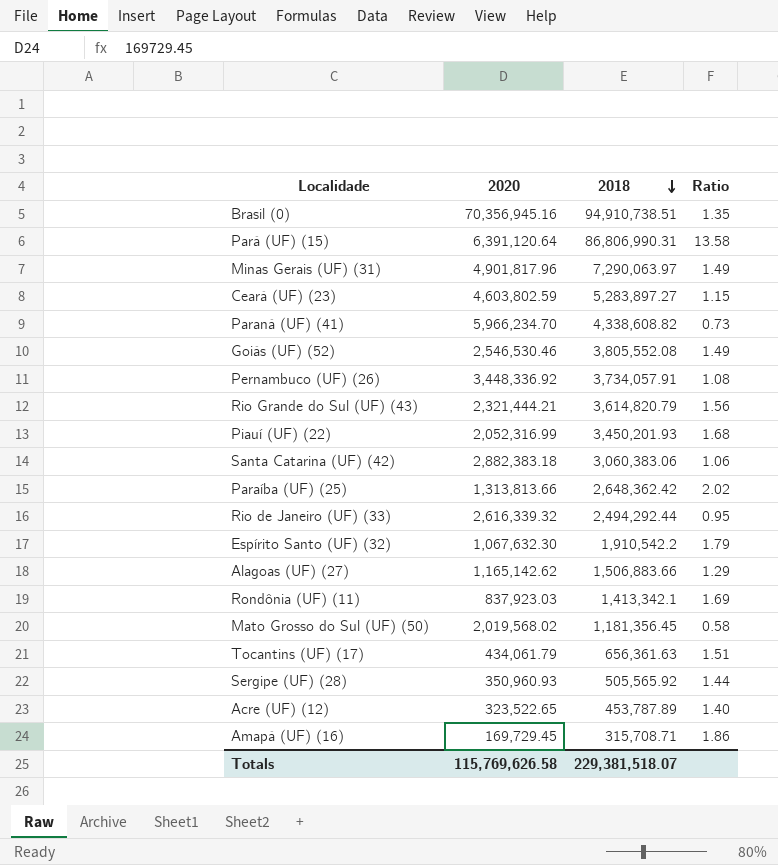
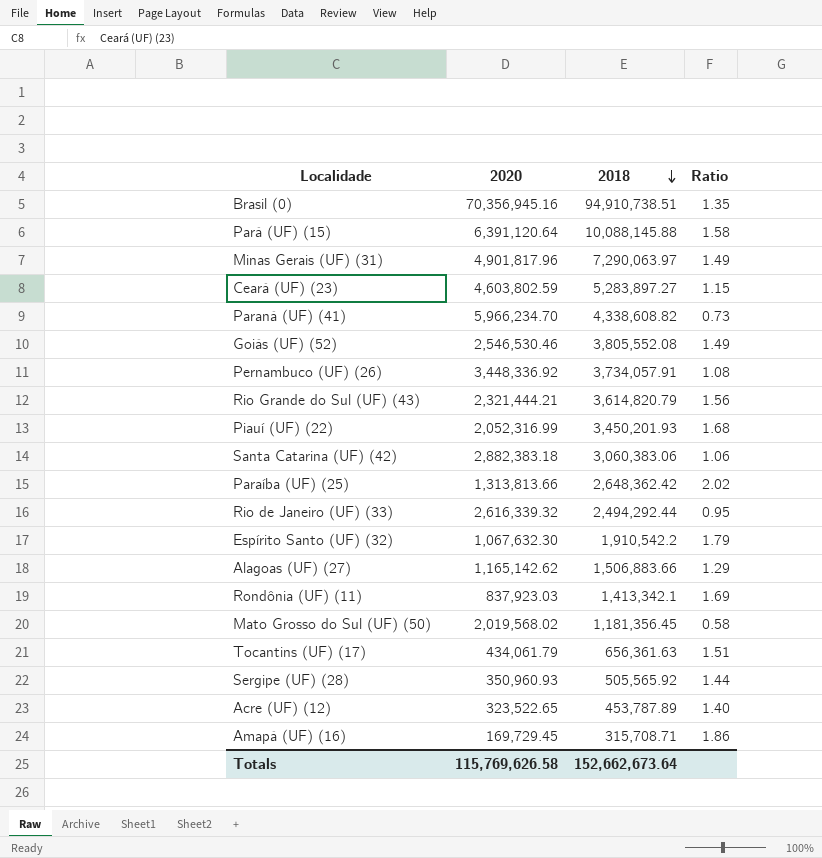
Pará (UF) (15) | 2018: 86,806,990.31 -> 10,088,145.88
Pará (UF) (15) | Ratio: 13.58 -> 1.58
Totals | 2018: 229,381,518.07 -> 152,662,673.64

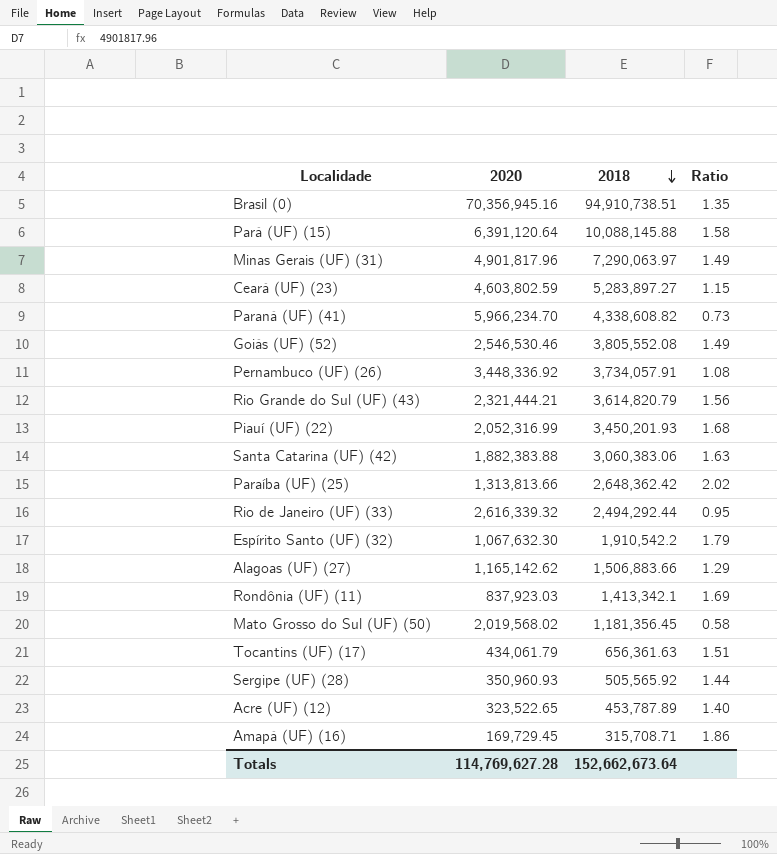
Santa Catarina (UF) (42) | 2020: 2,882,383.18 -> 1,882,383.88
Santa Catarina (UF) (42) | Ratio: 1.06 -> 1.63
Totals | 2020: 115,769,626.58 -> 114,769,627.28

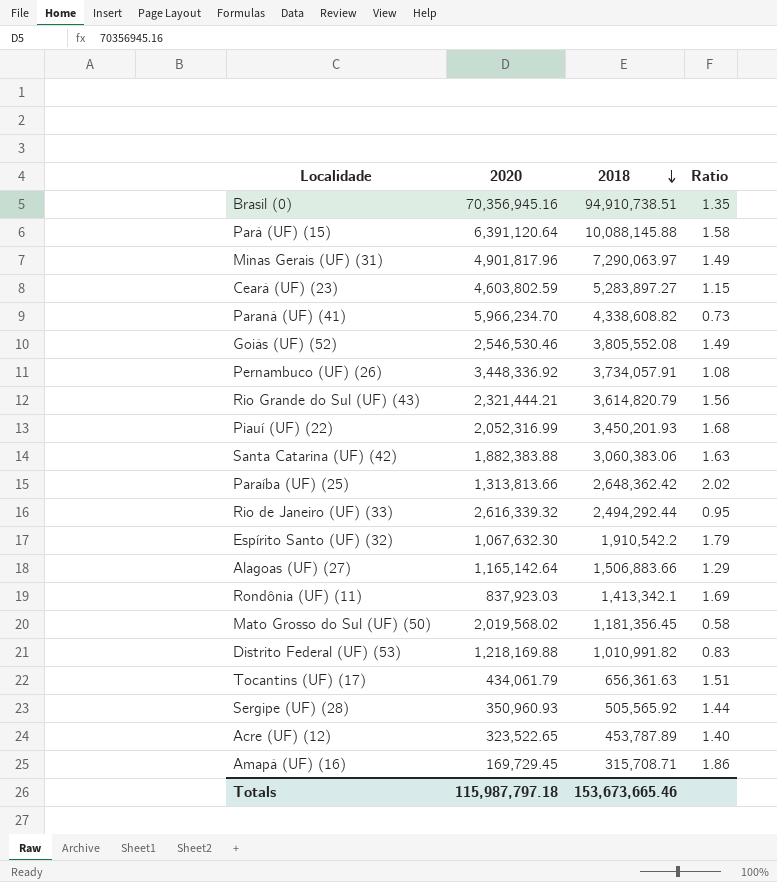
Alagoas (UF) (27) | 2020: 1,165,142.62 -> 1,165,142.64
row Distrito Federal (UF) (53): none -> 1,218,169.88 | 1,010,991.82 | 0.83
Totals | 2020: 114,769,627.28 -> 115,987,797.18
Totals | 2018: 152,662,673.64 -> 153,673,665.46

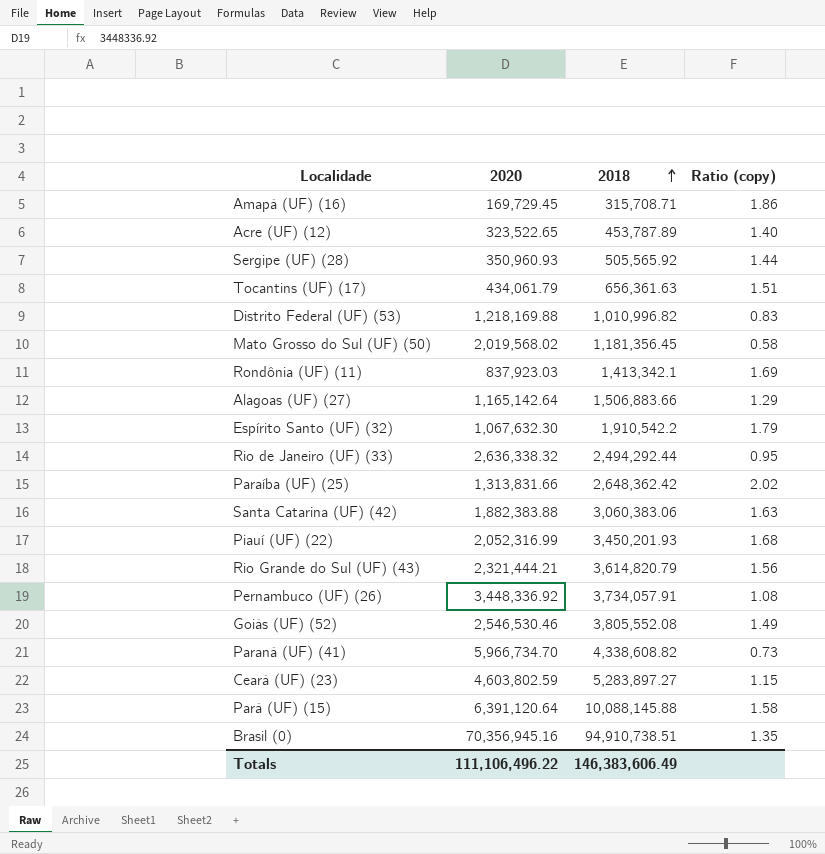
row order: 2018 descending -> 2018 ascending
column name: Ratio -> Ratio (copy)
row Minas Gerais (UF) (31): 4,901,817.96 | 7,290,063.97 | 1.49 -> none
Distrito Federal (UF) (53) | 2018: 1,010,991.82 -> 1,010,996.82
Rio de Janeiro (UF) (33) | 2020: 2,616,339.32 -> 2,636,338.32
Paraíba (UF) (25) | 2020: 1,313,813.66 -> 1,313,831.66
Paraná (UF) (41) | 2020: 5,966,234.70 -> 5,966,734.70
Totals | 2020: 115,987,797.18 -> 111,106,496.22
Totals | 2018: 153,673,665.46 -> 146,383,606.49

